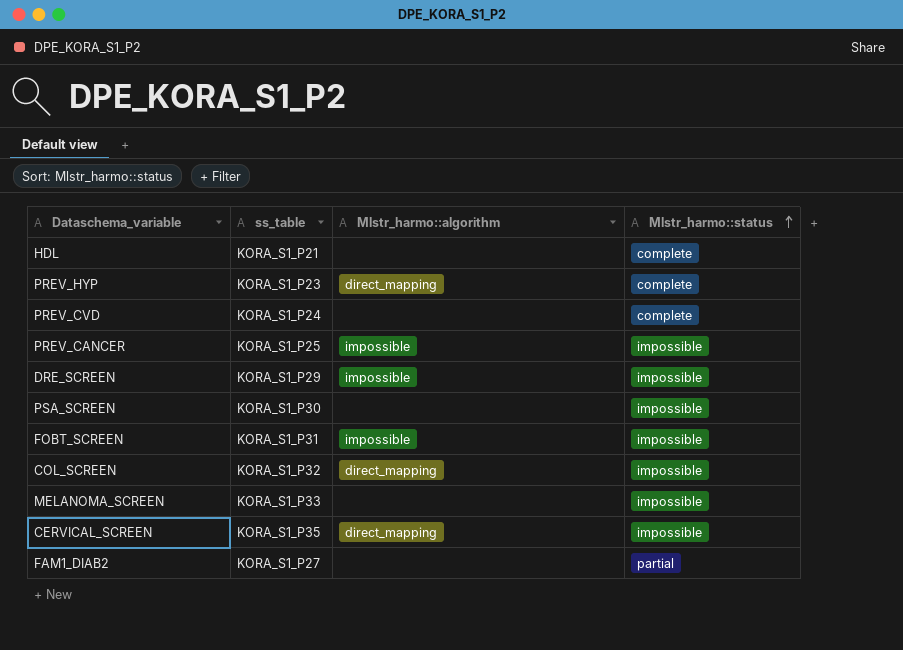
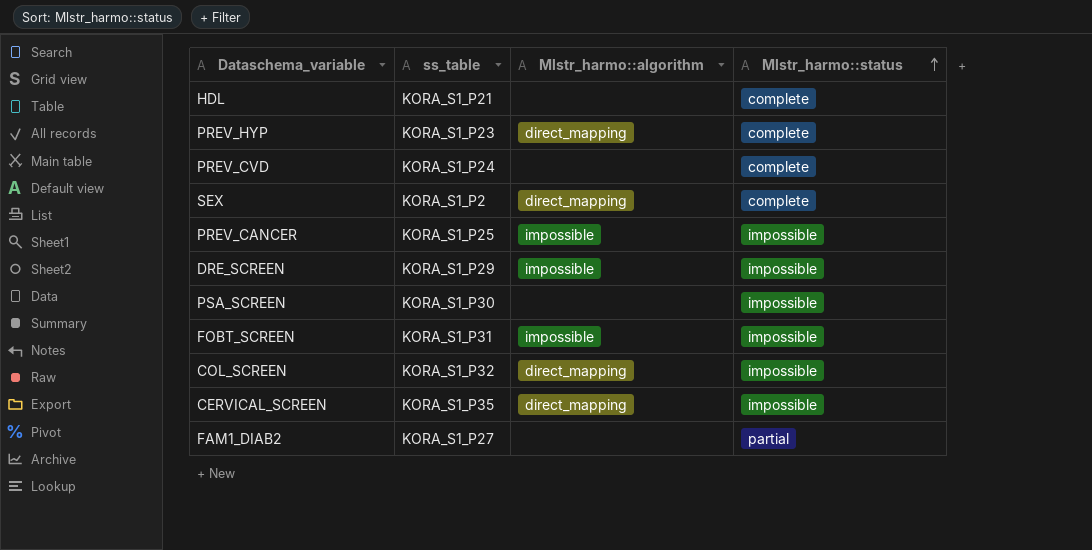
row MELANOMA_SCREEN: KORA_S1_P33 | none | impossible -> none
row SEX: none -> KORA_S1_P2 | direct_mapping | complete

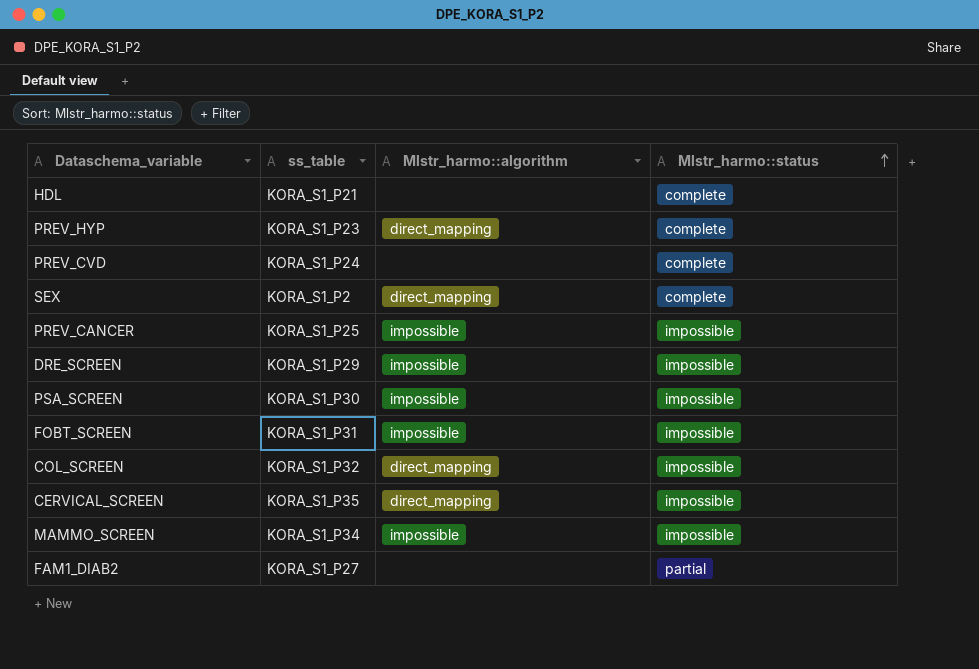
PSA_SCREEN | Mlstr_harmo::algorithm: none -> impossible
row MAMMO_SCREEN: none -> KORA_S1_P34 | impossible | impossible

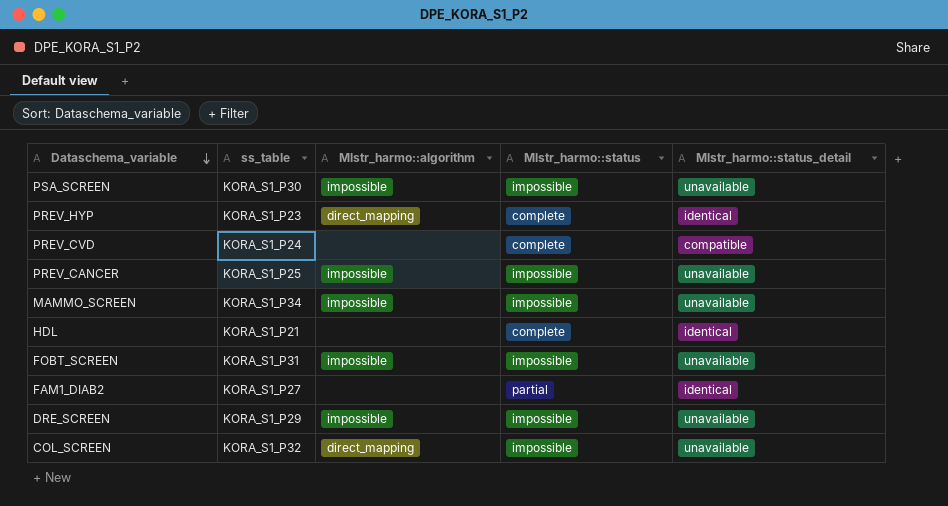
row order: Mlstr_harmo::status ascending -> Dataschema_variable descending
column Mlstr_harmo::status_detail | position: none -> 5
row SEX: KORA_S1_P2 | direct_mapping | complete -> none
row CERVICAL_SCREEN: KORA_S1_P35 | direct_mapping | impossible -> none

